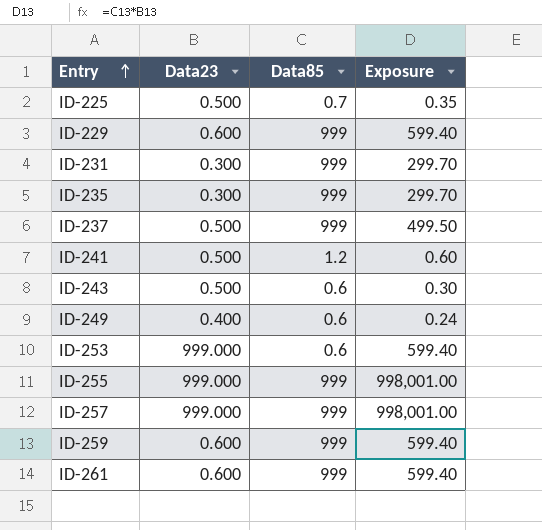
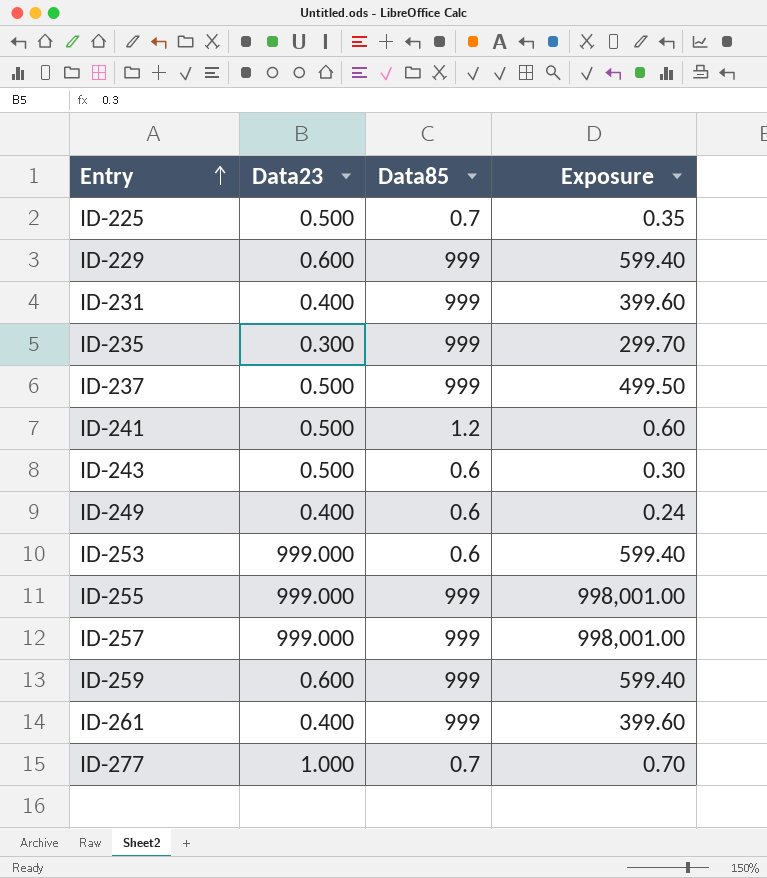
ID-231 | Data23: 0.300 -> 0.400
ID-231 | Exposure: 299.70 -> 399.60
ID-261 | Data23: 0.600 -> 0.400
ID-261 | Exposure: 599.40 -> 399.60
row ID-277: none -> 1.000 | 0.7 | 0.70

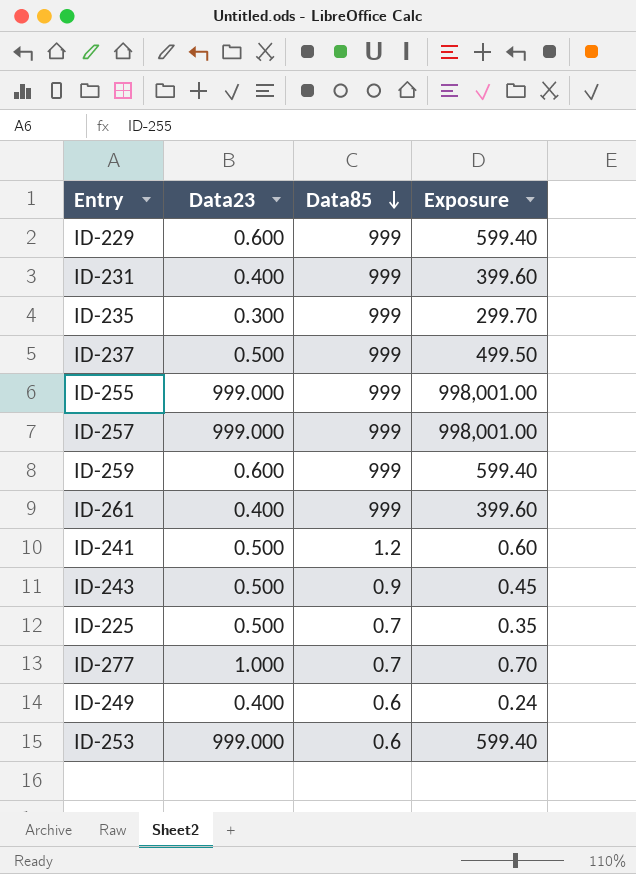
row order: Entry ascending -> Data85 descending
ID-243 | Data85: 0.6 -> 0.9
ID-243 | Exposure: 0.30 -> 0.45

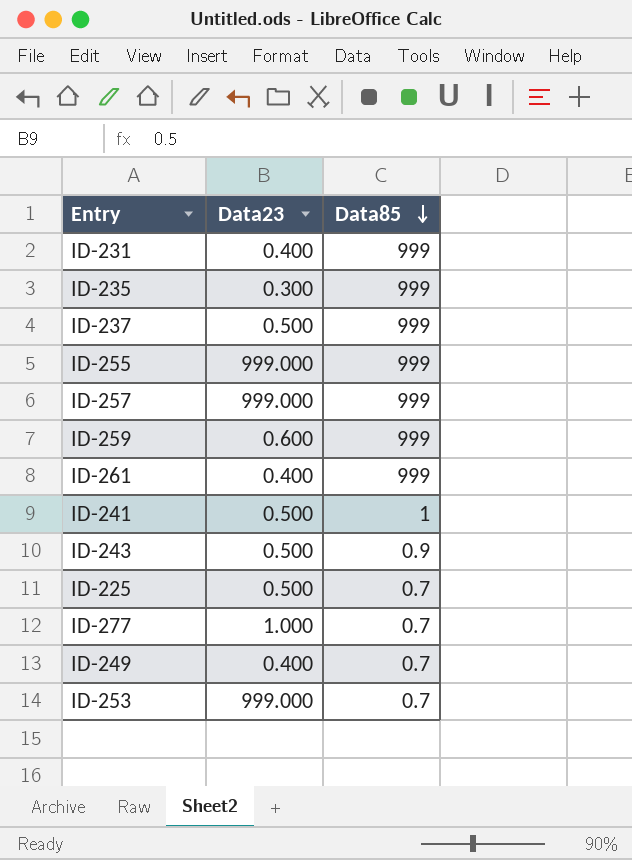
column Exposure | formula: [Data23] * [Data85] -> none
row ID-229: 0.600 | 999 | 599.40 -> none
ID-241 | Data85: 1.2 -> 1
ID-249 | Data85: 0.6 -> 0.7
ID-253 | Data85: 0.6 -> 0.7

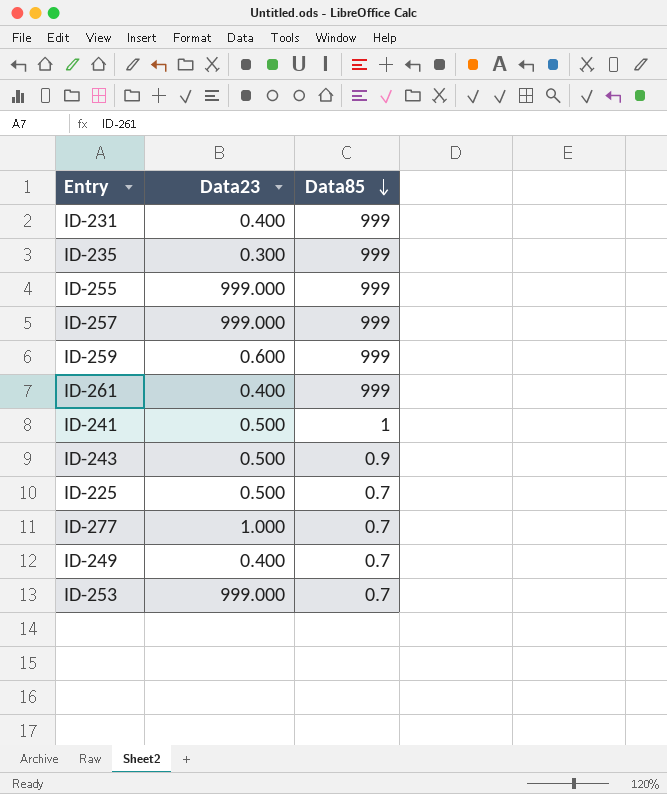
row ID-237: 0.500 | 999 -> none

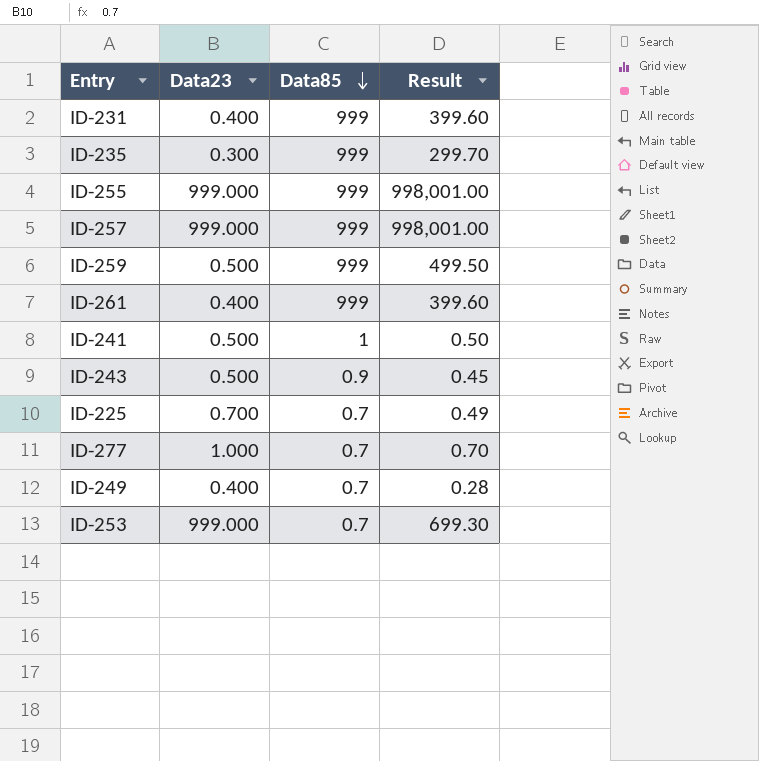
column Result | formula: none -> [Data23] * [Data85]
ID-259 | Data23: 0.600 -> 0.500
ID-225 | Data23: 0.500 -> 0.700

